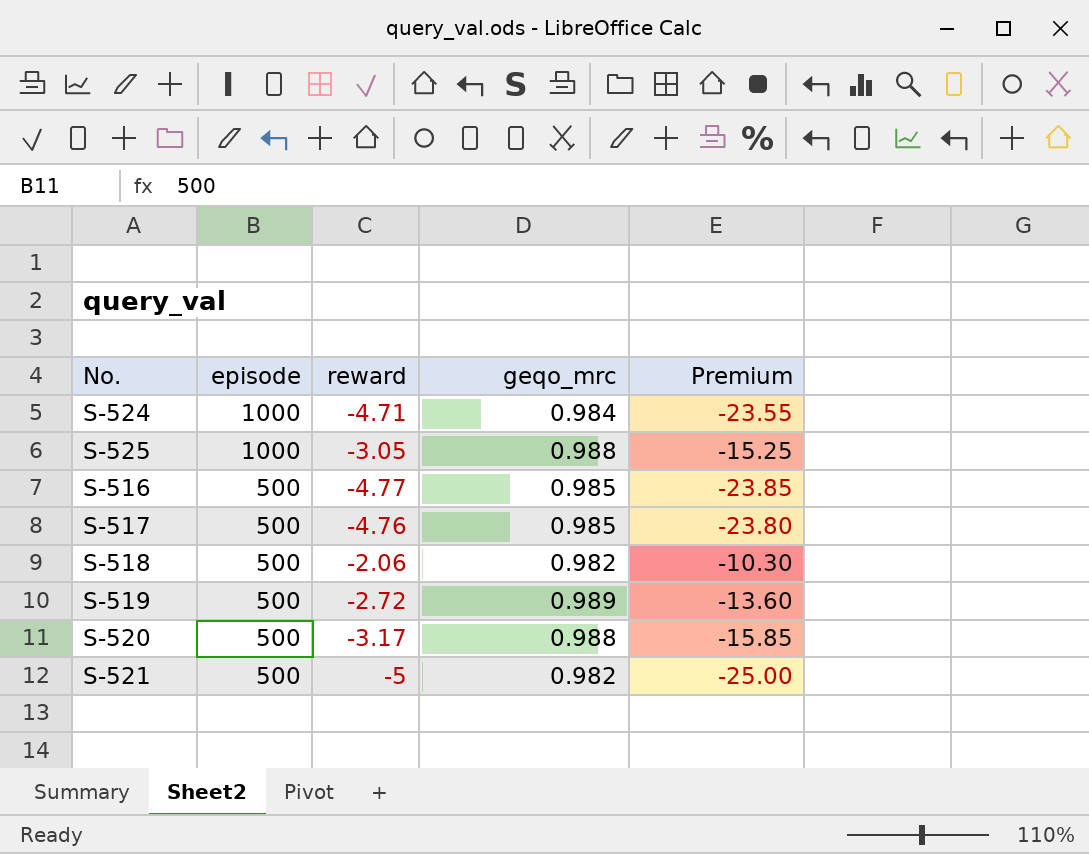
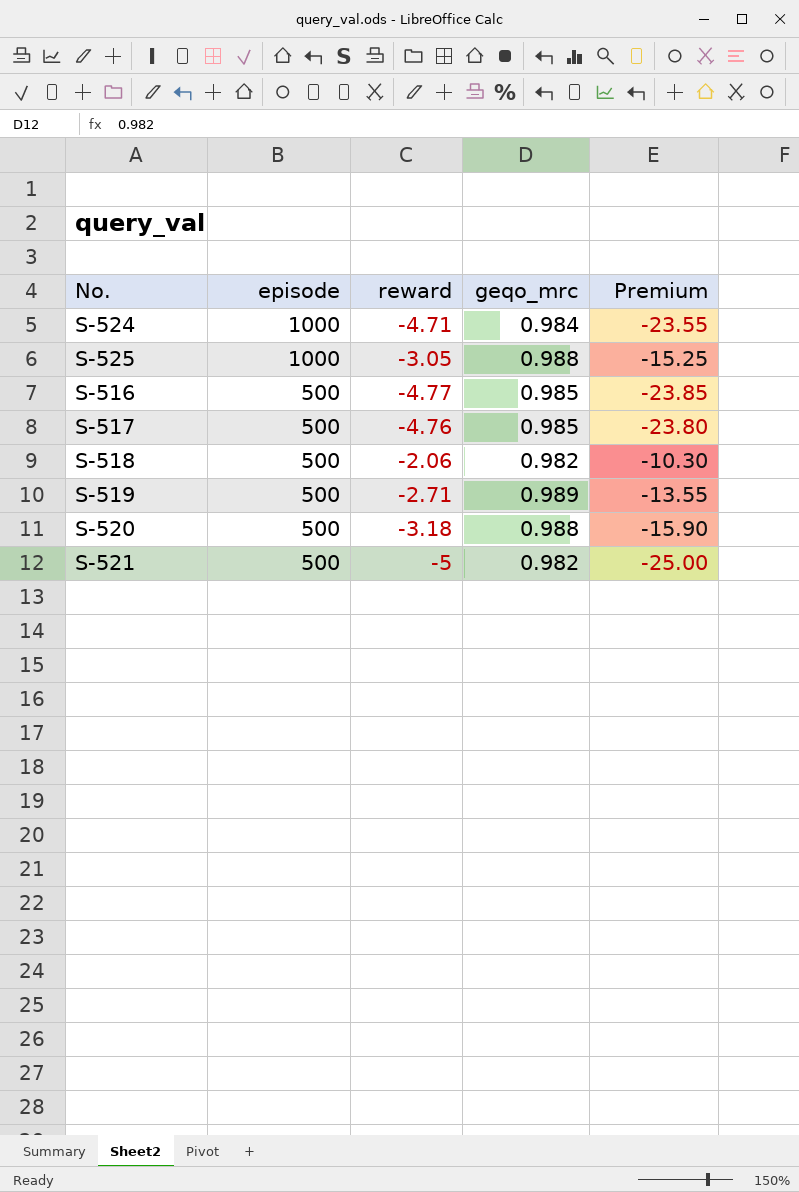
S-519 | reward: -2.72 -> -2.71
S-519 | Premium: -13.60 -> -13.55
S-520 | reward: -3.17 -> -3.18
S-520 | Premium: -15.85 -> -15.90

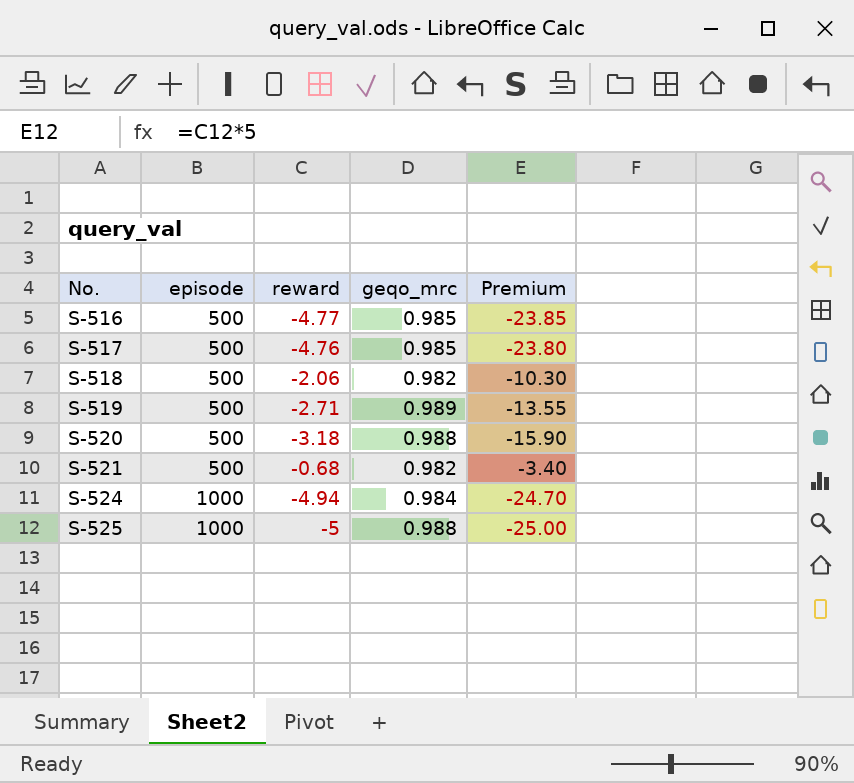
row order: episode descending -> No. ascending
S-521 | reward: -5 -> -0.68
S-521 | Premium: -25.00 -> -3.40
S-524 | reward: -4.71 -> -4.94
S-524 | Premium: -23.55 -> -24.70
S-525 | reward: -3.05 -> -5
S-525 | Premium: -15.25 -> -25.00

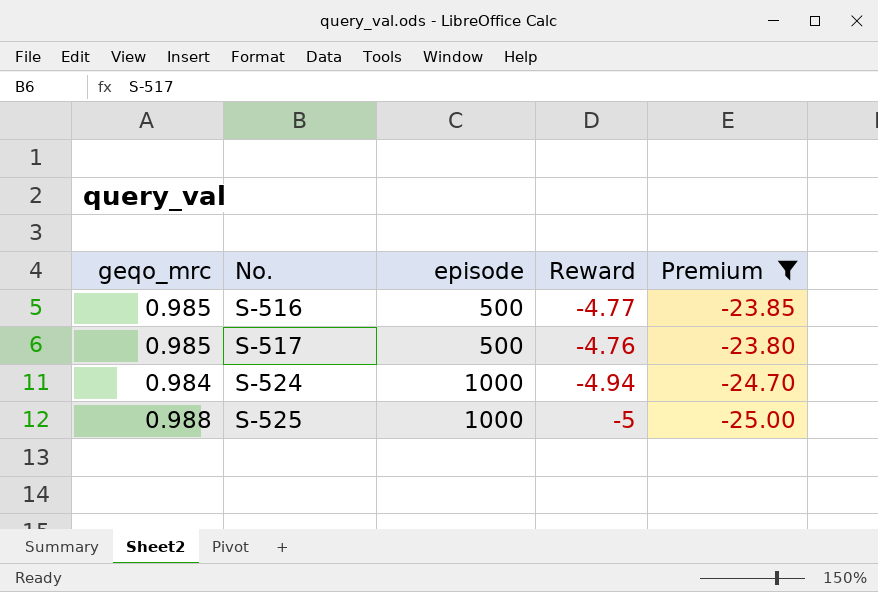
filter: none -> Premium <= -23.80
column geqo_mrc | position: 4 -> 1
column name: reward -> Reward

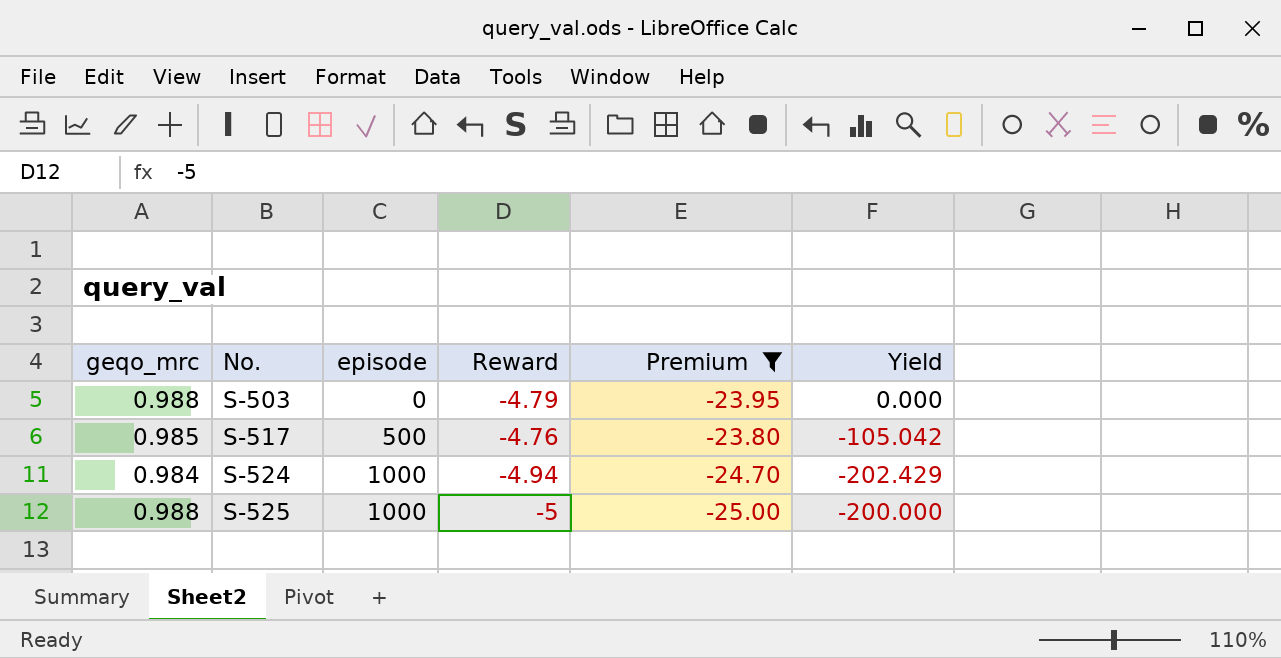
column Yield | formula: none -> [episode] / [Reward]
row S-516: 0.985 | 500 | -4.77 | -23.85 -> none
row S-503: none -> 0.988 | 0 | -4.79 | -23.95 | 0.000

